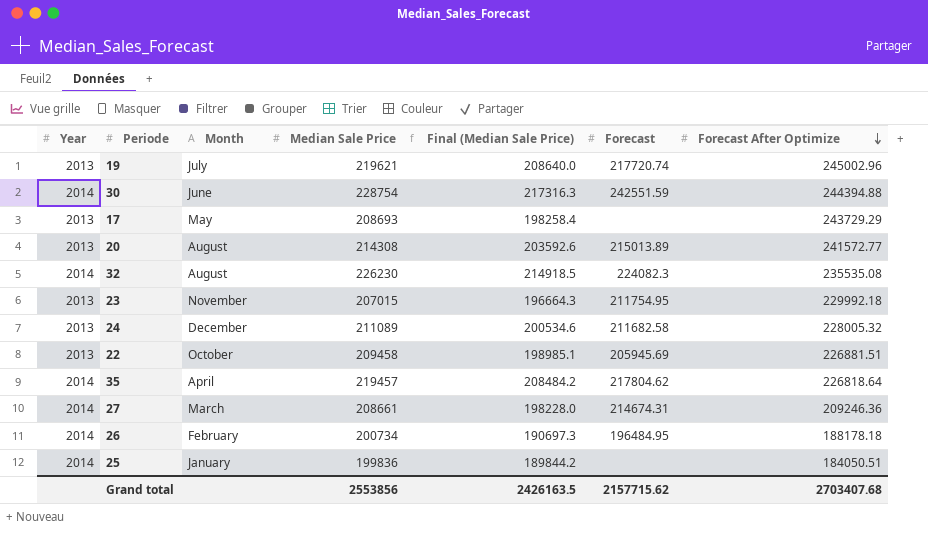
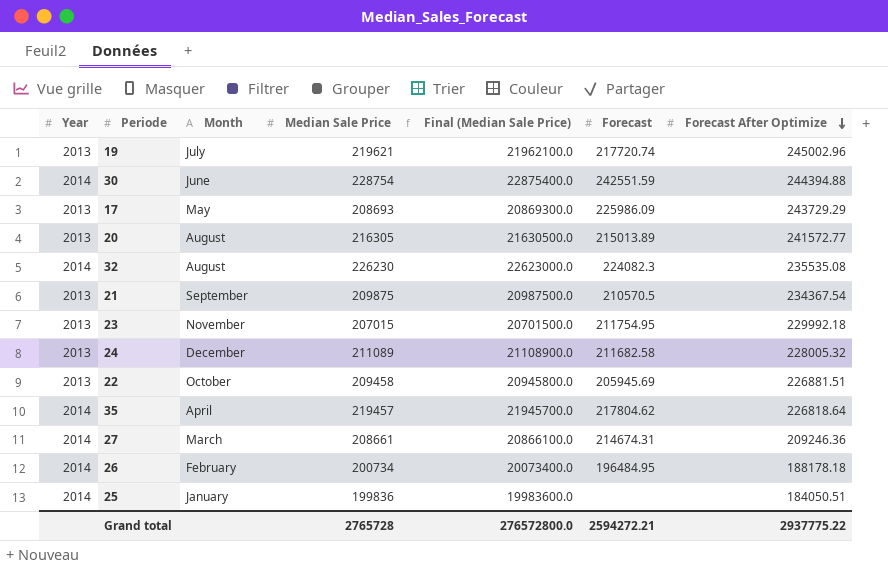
column Final (Median Sale Price) | formula: [Median Sale Price] * 0.95 -> [Median Sale Price] * 100
17 | Forecast: none -> 225986.09
20 | Median Sale Price: 214308 -> 216305
row 21: none -> 2013 | September | 209875 | 20987500.0 | 210570.5 | 234367.54
Grand total | Median Sale Price: 2553856 -> 2765728
Grand total | Final (Median Sale Price): 2426163.5 -> 276572800.0
Grand total | Forecast: 2157715.62 -> 2594272.21
Grand total | Forecast After Optimize: 2703407.68 -> 2937775.22

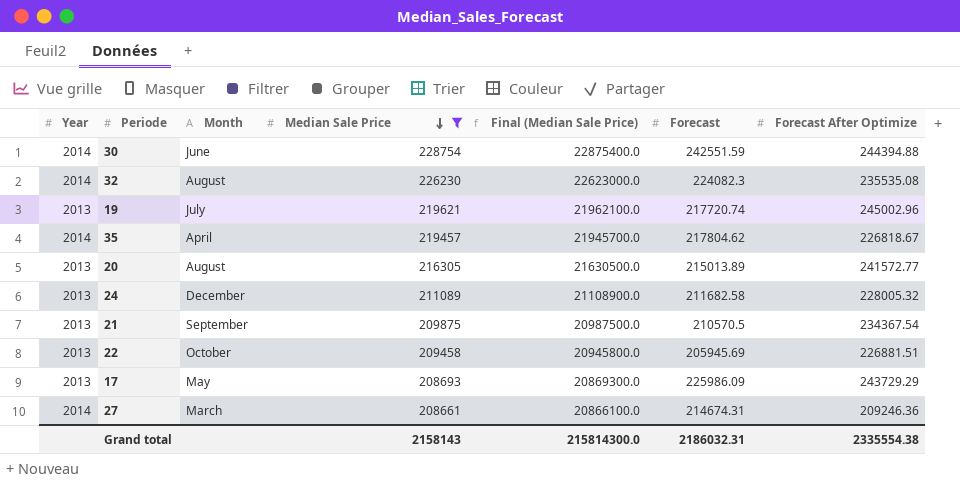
filter: none -> Median Sale Price >= 208661
row order: Forecast After Optimize descending -> Median Sale Price descending
35 | Forecast After Optimize: 226818.64 -> 226818.67
Grand total | Median Sale Price: 2765728 -> 2158143
Grand total | Final (Median Sale Price): 276572800.0 -> 215814300.0
Grand total | Forecast: 2594272.21 -> 2186032.31
Grand total | Forecast After Optimize: 2937775.22 -> 2335554.38

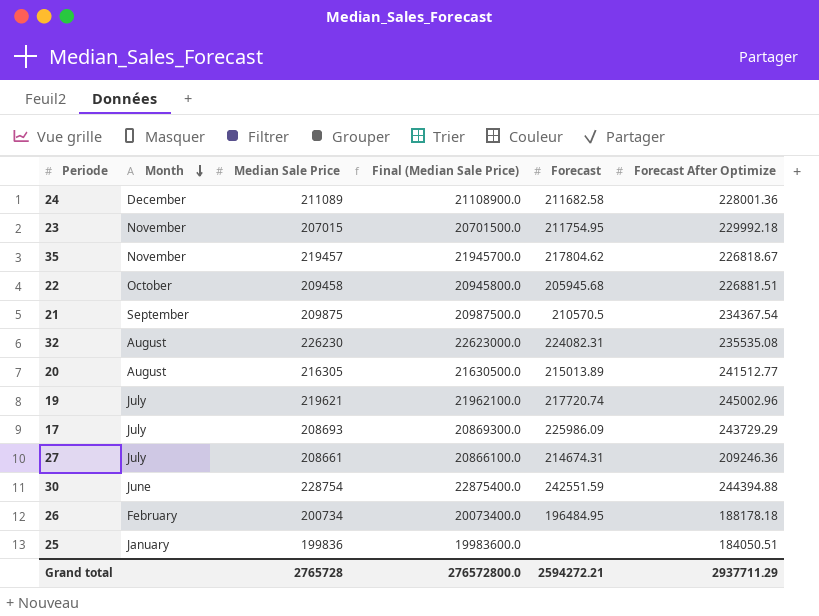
filter: Median Sale Price >= 208661 -> none
row order: Median Sale Price descending -> Month descending
column Year | position: 1 -> none
24 | Forecast After Optimize: 228005.32 -> 228001.36
35 | Month: April -> November
22 | Forecast: 205945.69 -> 205945.68
32 | Forecast: 224082.3 -> 224082.31
20 | Forecast After Optimize: 241572.77 -> 241512.77
17 | Month: May -> July
27 | Month: March -> July
Grand total | Median Sale Price: 2158143 -> 2765728
Grand total | Final (Median Sale Price): 215814300.0 -> 276572800.0
Grand total | Forecast: 2186032.31 -> 2594272.21
Grand total | Forecast After Optimize: 2335554.38 -> 2937711.29

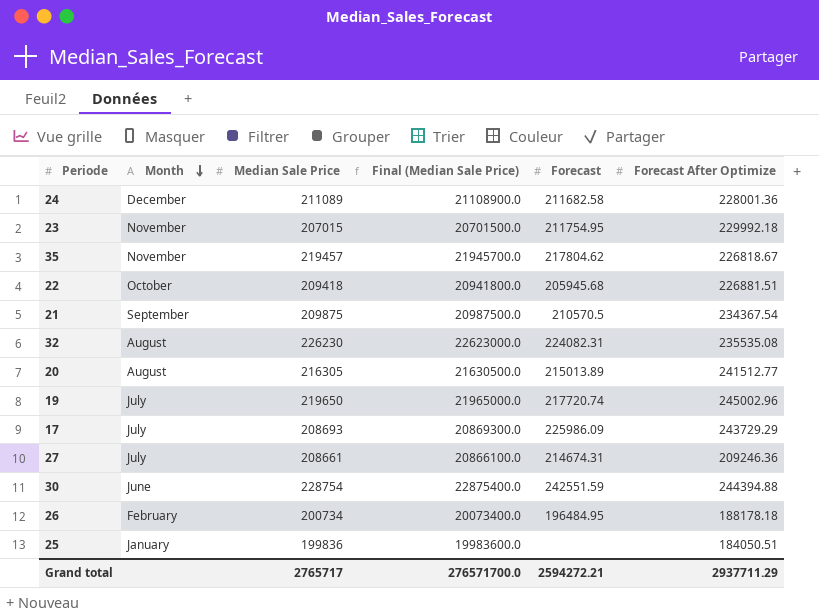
22 | Median Sale Price: 209458 -> 209418
22 | Final (Median Sale Price): 20945800.0 -> 20941800.0
19 | Median Sale Price: 219621 -> 219650
19 | Final (Median Sale Price): 21962100.0 -> 21965000.0
Grand total | Median Sale Price: 2765728 -> 2765717
Grand total | Final (Median Sale Price): 276572800.0 -> 276571700.0

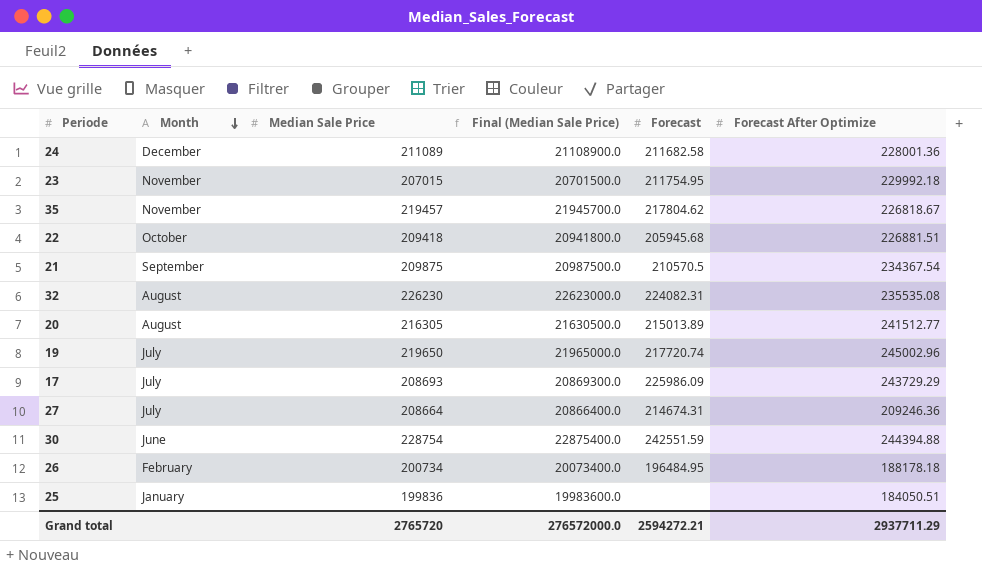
27 | Median Sale Price: 208661 -> 208664
27 | Final (Median Sale Price): 20866100.0 -> 20866400.0
Grand total | Median Sale Price: 2765717 -> 2765720
Grand total | Final (Median Sale Price): 276571700.0 -> 276572000.0

